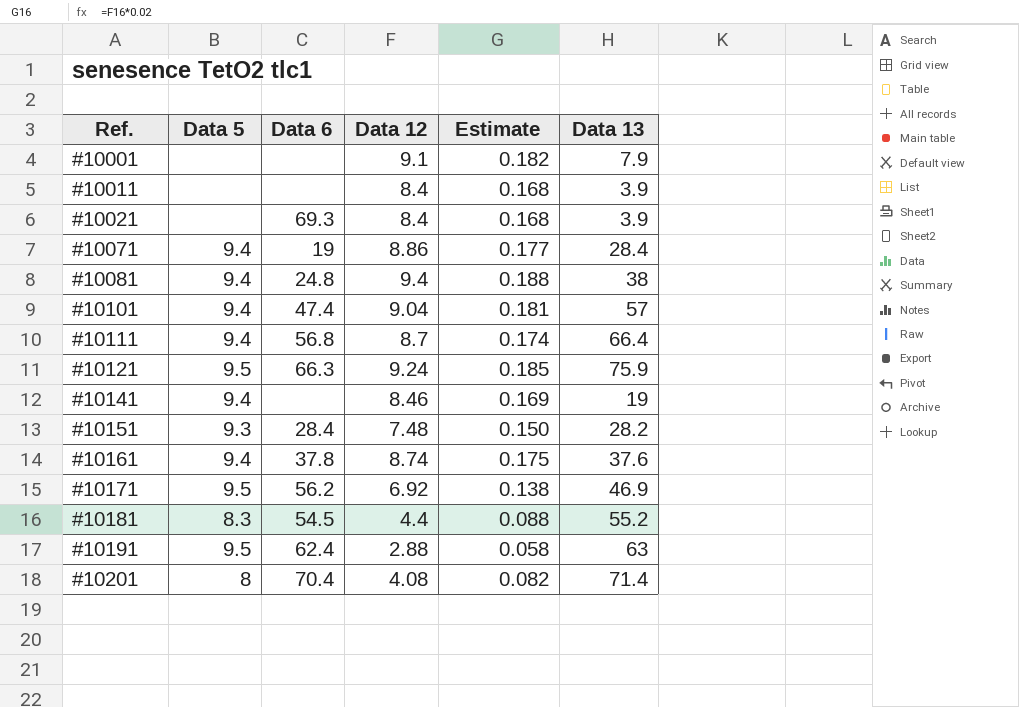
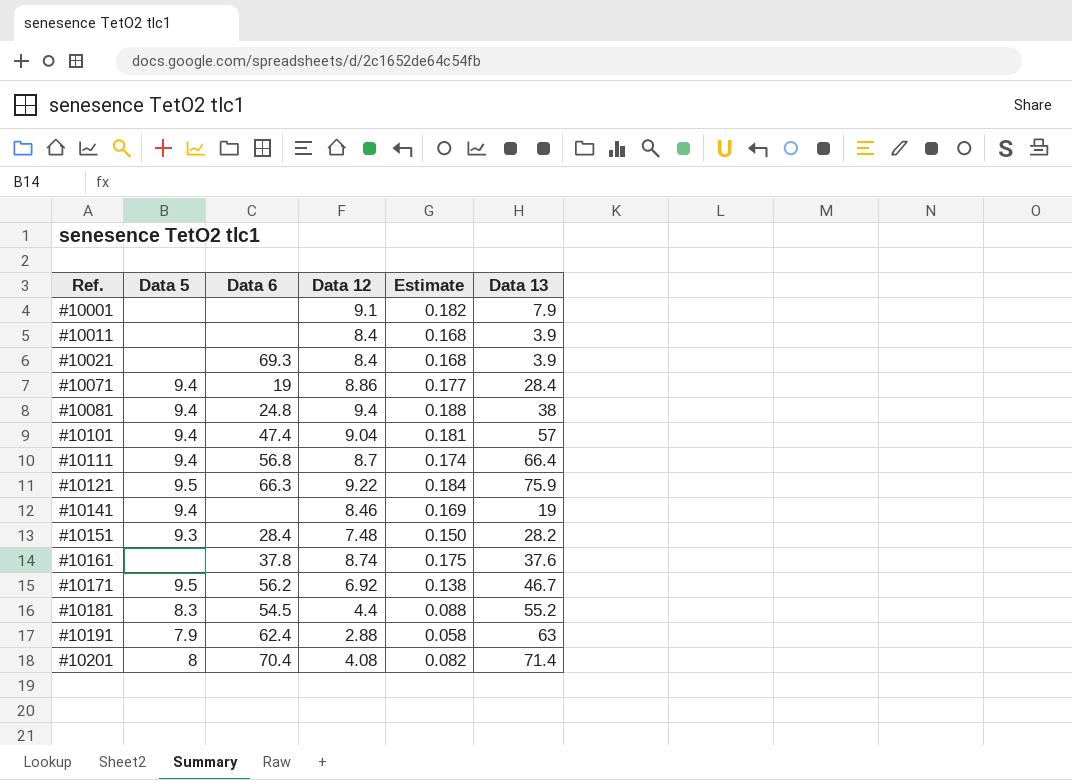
#10121 | Data 12: 9.24 -> 9.22
#10121 | Estimate: 0.185 -> 0.184
#10161 | Data 5: 9.4 -> none
#10171 | Data 13: 46.9 -> 46.7
#10191 | Data 5: 9.5 -> 7.9

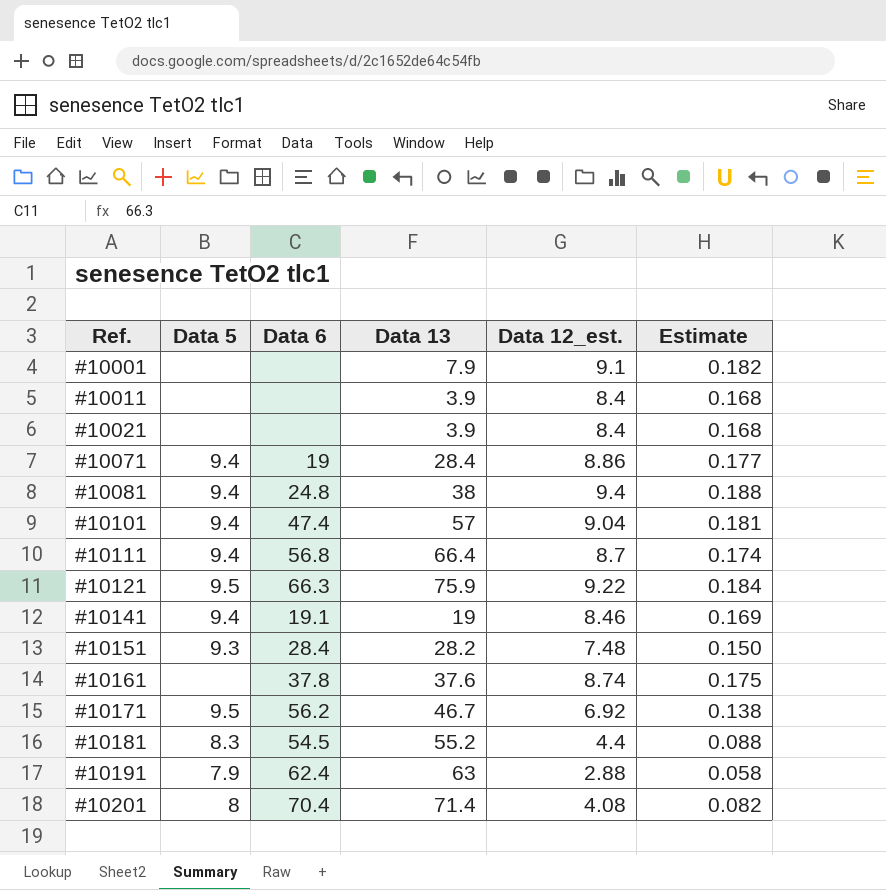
column Data 13 | position: 6 -> 4
column name: Data 12 -> Data 12_est.
#10021 | Data 6: 69.3 -> none
#10141 | Data 6: none -> 19.1

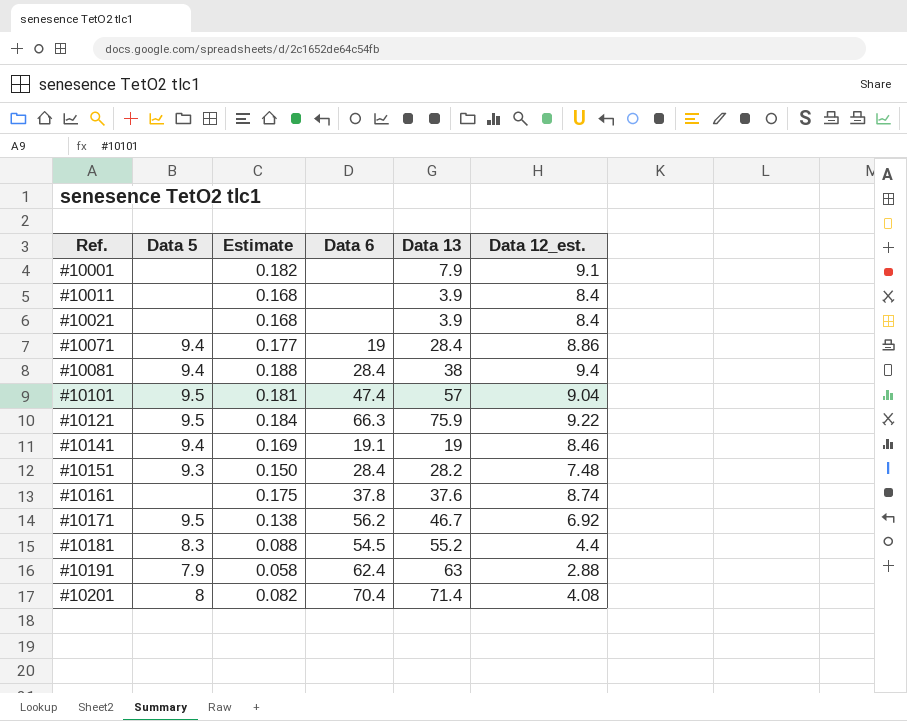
column Estimate | position: 6 -> 3
row #10111: 9.4 | 56.8 | 66.4 | 8.7 | 0.174 -> none
#10081 | Data 6: 24.8 -> 28.4
#10101 | Data 5: 9.4 -> 9.5

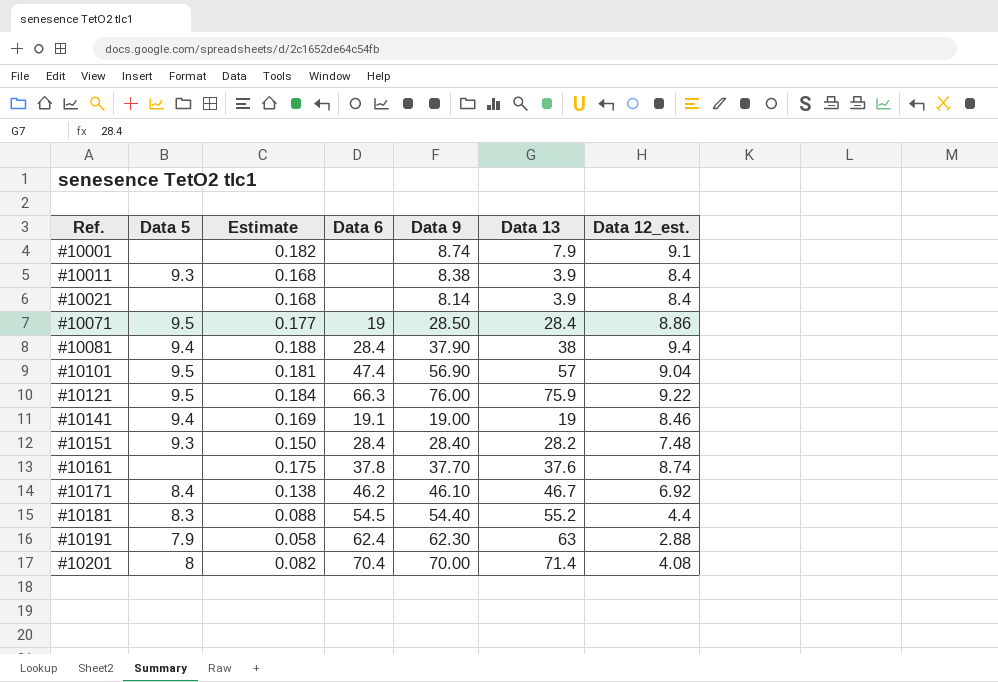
column Data 9 | position: none -> 5
#10011 | Data 5: none -> 9.3
#10071 | Data 5: 9.4 -> 9.5
#10171 | Data 5: 9.5 -> 8.4
#10171 | Data 6: 56.2 -> 46.2

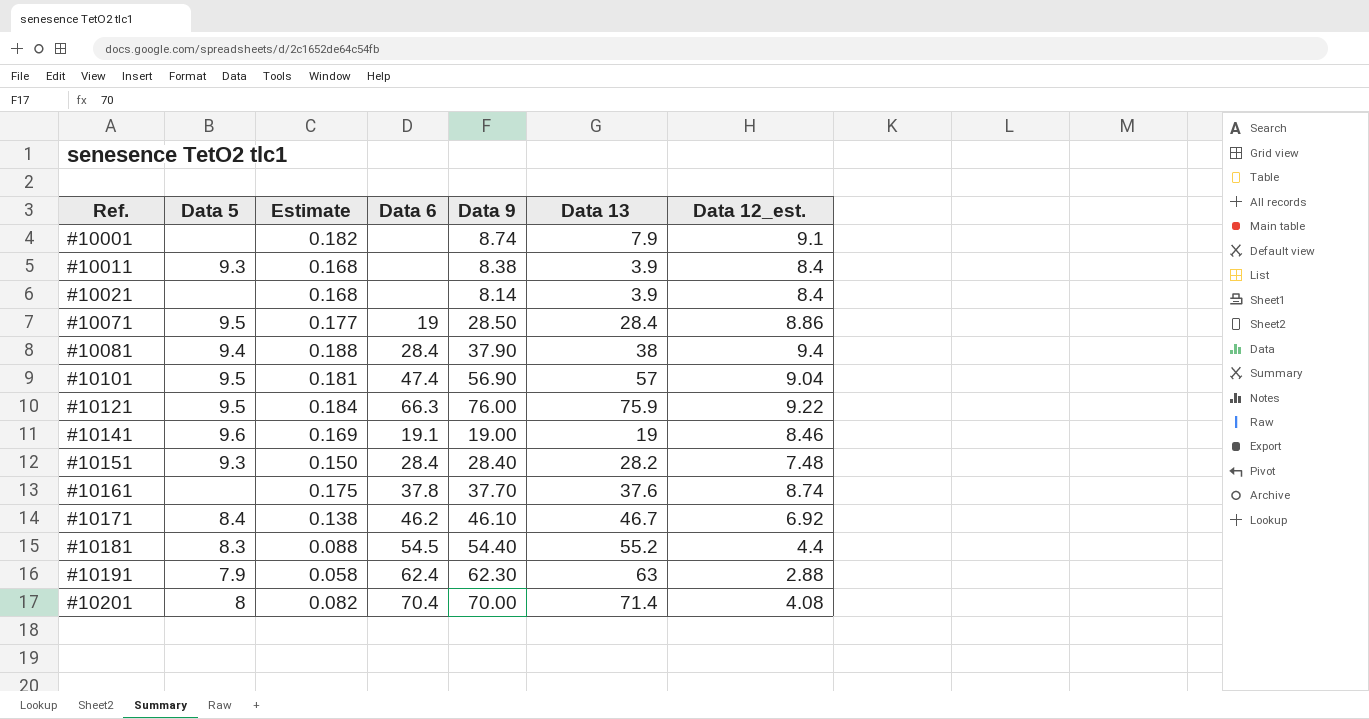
#10141 | Data 5: 9.4 -> 9.6

